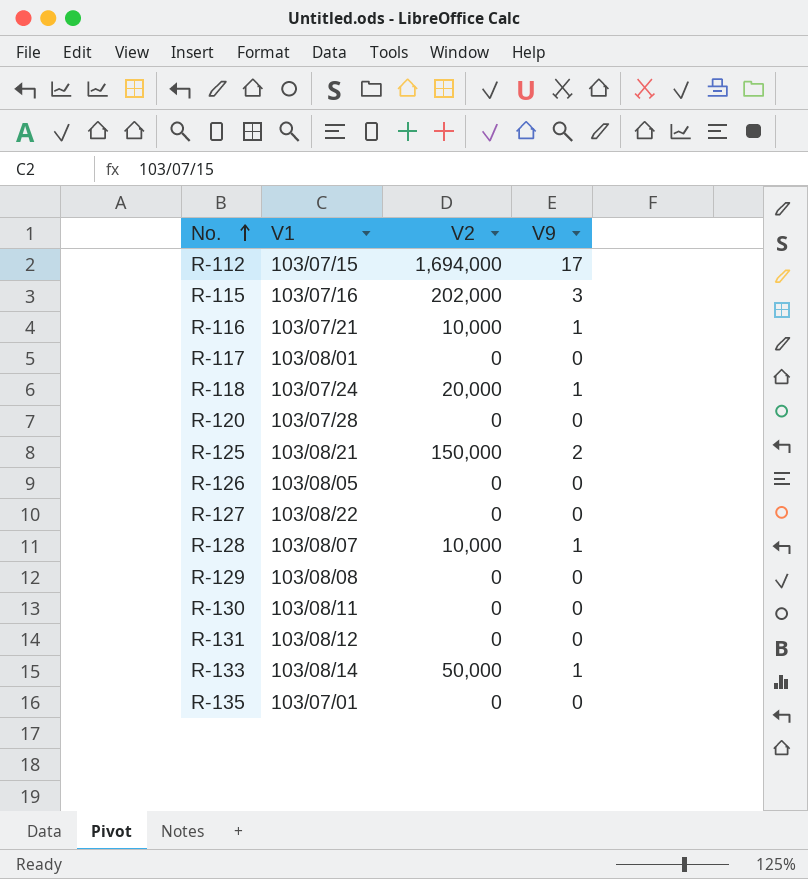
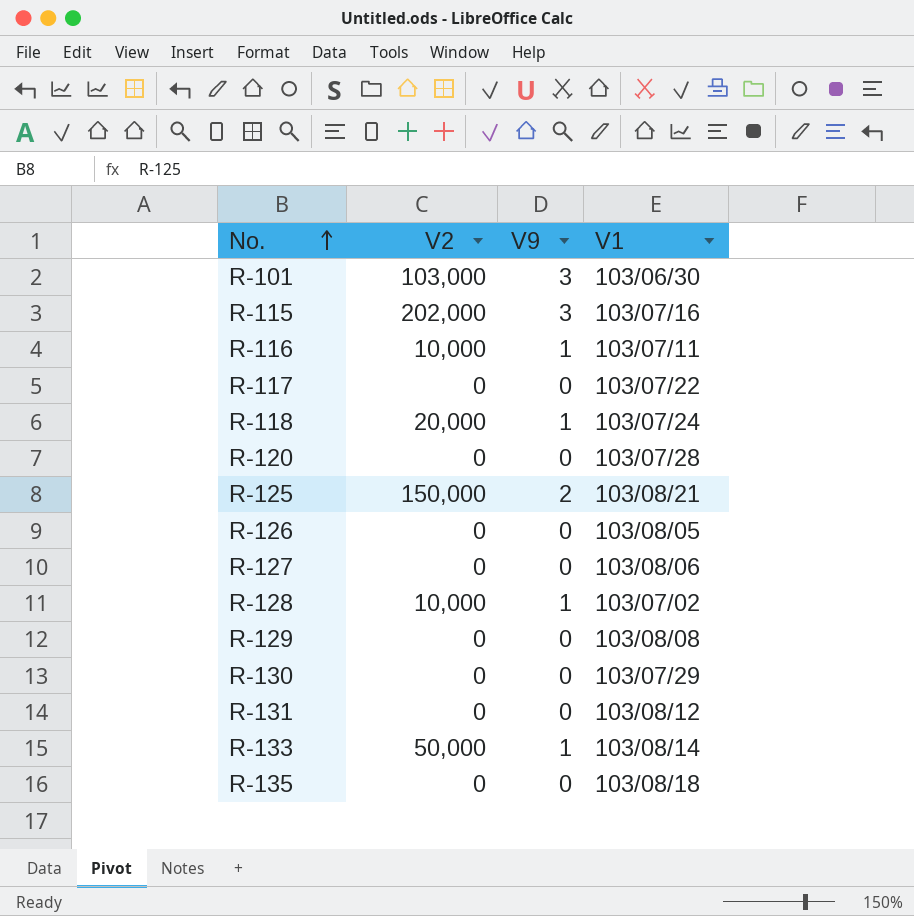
column V1 | position: 2 -> 4
row R-112: 103/07/15 | 1,694,000 | 17 -> none
row R-101: none -> 103,000 | 3 | 103/06/30
R-116 | V1: 103/07/21 -> 103/07/11
R-117 | V1: 103/08/01 -> 103/07/22
R-127 | V1: 103/08/22 -> 103/08/06
R-128 | V1: 103/08/07 -> 103/07/02
R-130 | V1: 103/08/11 -> 103/07/29
R-135 | V1: 103/07/01 -> 103/08/18

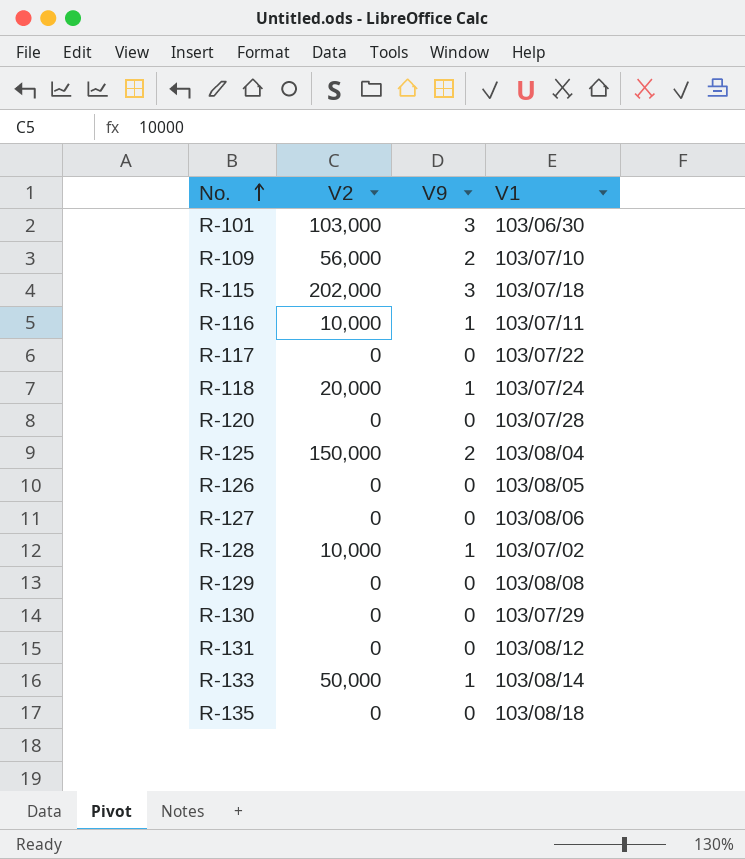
row R-109: none -> 56,000 | 2 | 103/07/10
R-115 | V1: 103/07/16 -> 103/07/18
R-125 | V1: 103/08/21 -> 103/08/04

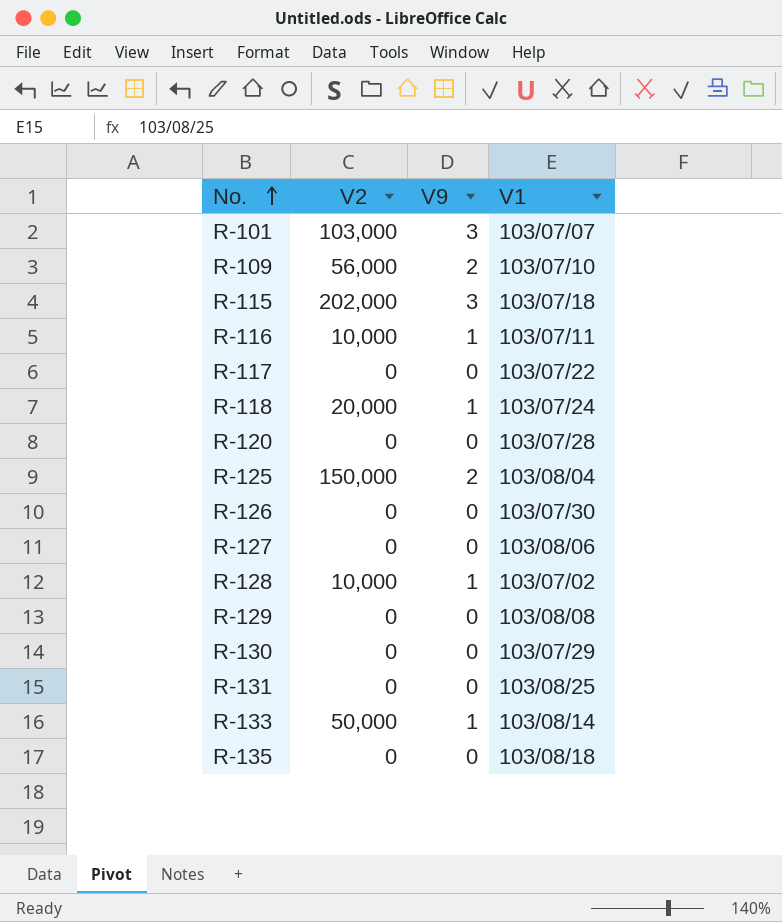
R-101 | V1: 103/06/30 -> 103/07/07
R-126 | V1: 103/08/05 -> 103/07/30
R-131 | V1: 103/08/12 -> 103/08/25

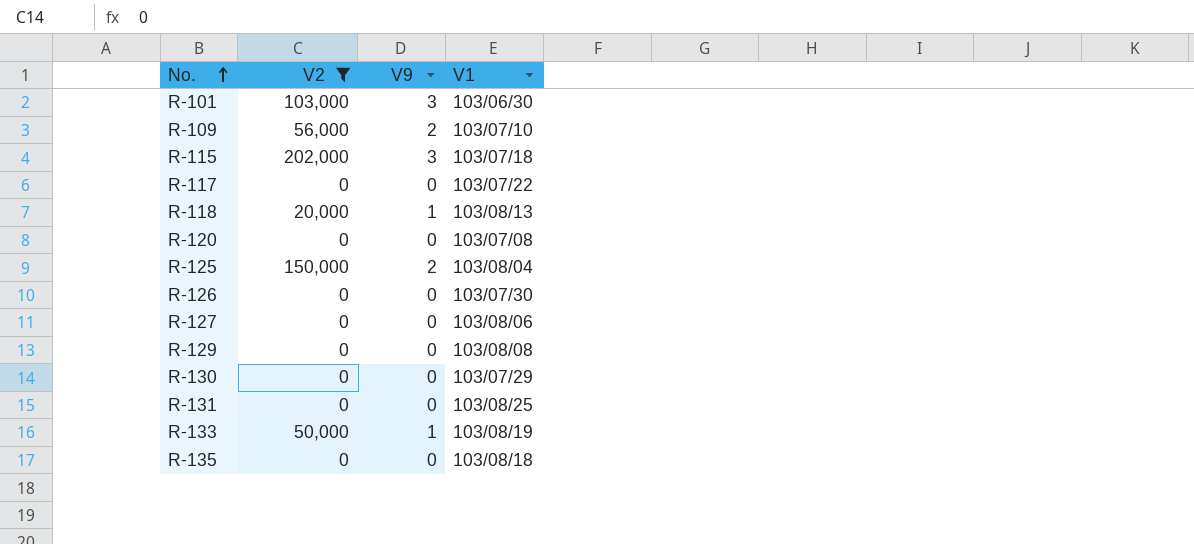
filter: none -> V2 != 10,000
R-101 | V1: 103/07/07 -> 103/06/30
R-118 | V1: 103/07/24 -> 103/08/13
R-120 | V1: 103/07/28 -> 103/07/08
R-133 | V1: 103/08/14 -> 103/08/19

